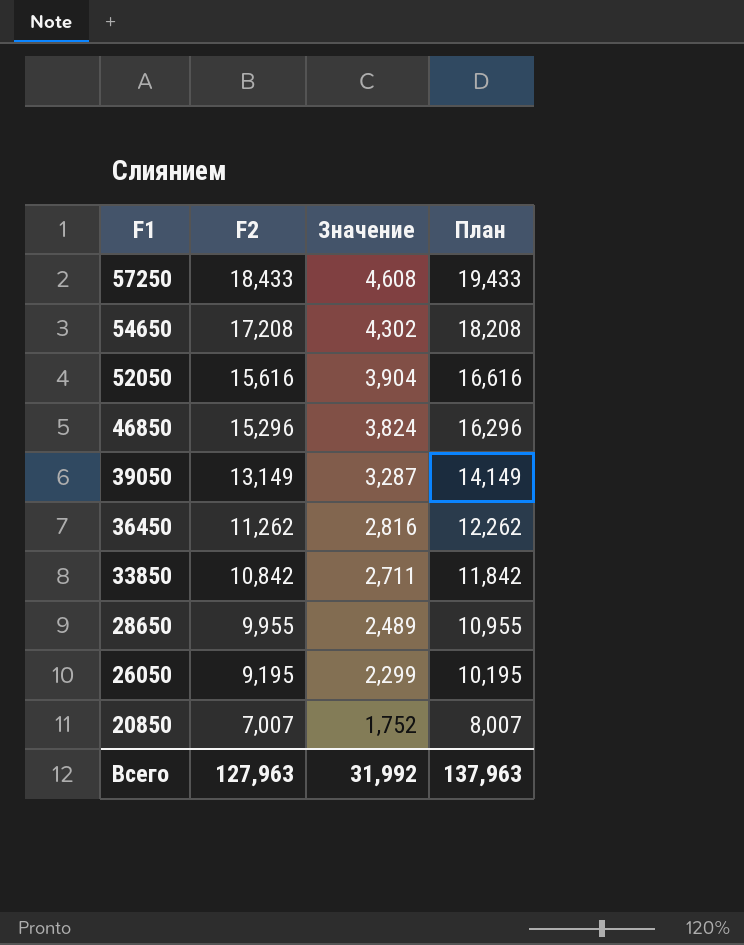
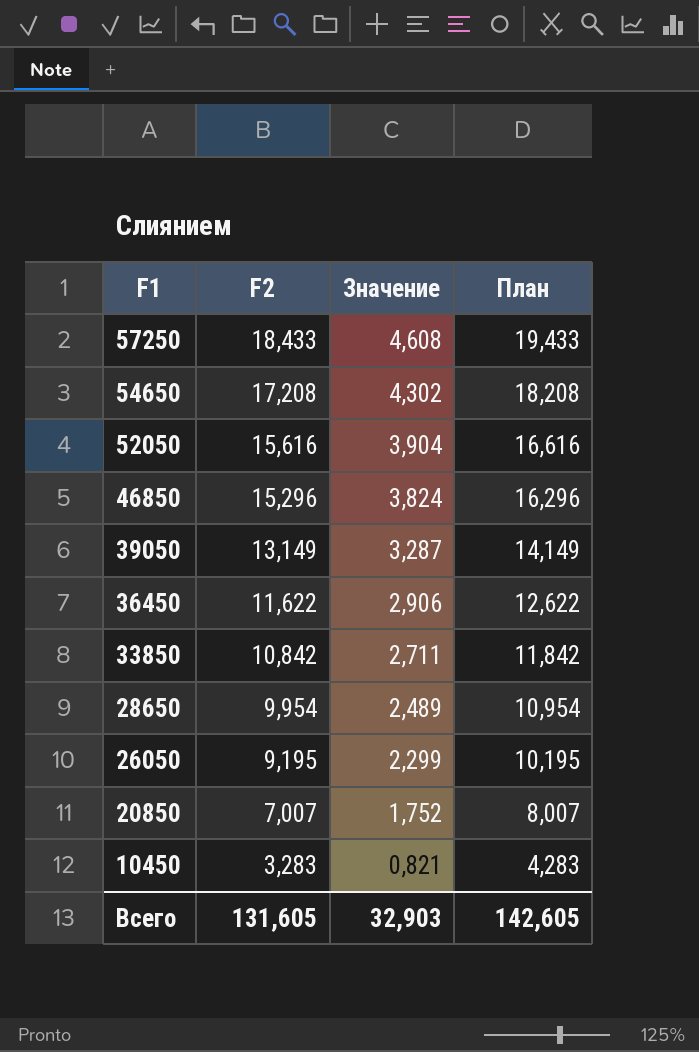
36450 | F2: 11,262 -> 11,622
36450 | Значение: 2,816 -> 2,906
36450 | План: 12,262 -> 12,622
28650 | F2: 9,955 -> 9,954
28650 | План: 10,955 -> 10,954
row 10450: none -> 3,283 | 0,821 | 4,283
Всего | F2: 127,963 -> 131,605
Всего | Значение: 31,992 -> 32,903
Всего | План: 137,963 -> 142,605

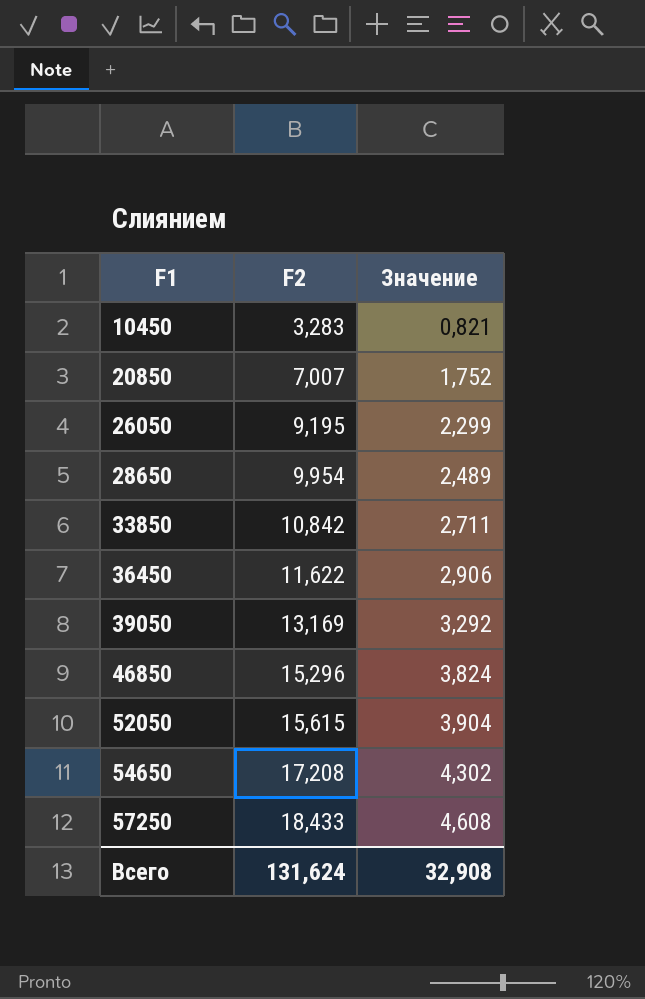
row order: F1 descending -> F1 ascending
column План | formula: [F2] + 1 -> none
39050 | F2: 13,149 -> 13,169
39050 | Значение: 3,287 -> 3,292
52050 | F2: 15,616 -> 15,615
Всего | F2: 131,605 -> 131,624
Всего | Значение: 32,903 -> 32,908

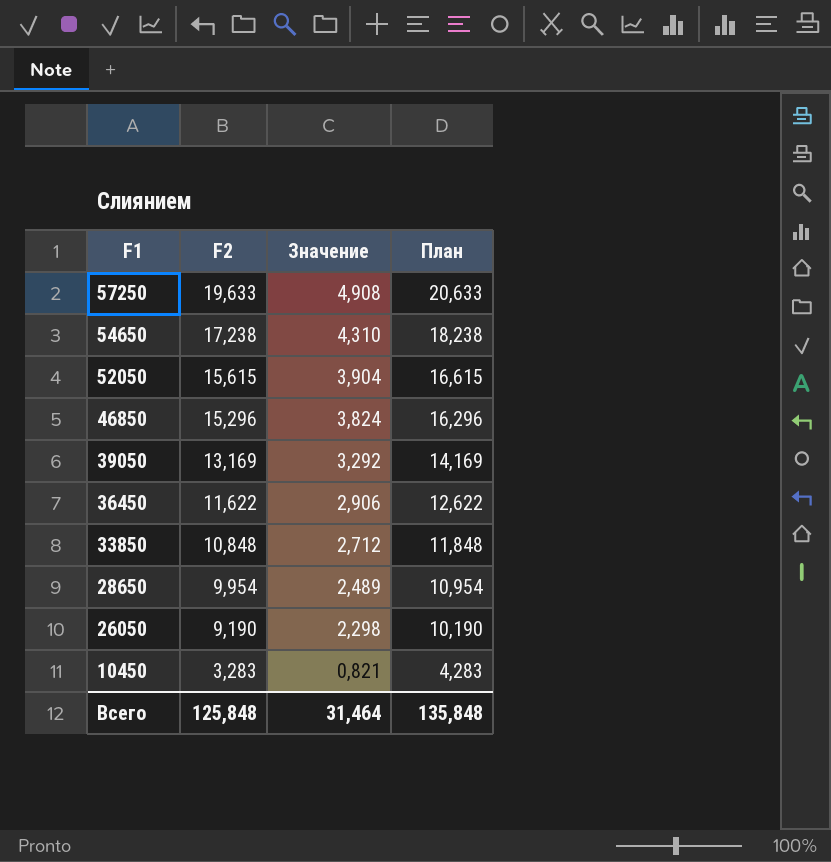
row order: F1 ascending -> F1 descending
column План | formula: none -> [F2] + 1
row 20850: 7,007 | 1,752 -> none
57250 | F2: 18,433 -> 19,633
57250 | Значение: 4,608 -> 4,908
54650 | F2: 17,208 -> 17,238
54650 | Значение: 4,302 -> 4,310
33850 | F2: 10,842 -> 10,848
33850 | Значение: 2,711 -> 2,712
26050 | F2: 9,195 -> 9,190
26050 | Значение: 2,299 -> 2,298
Всего | F2: 131,624 -> 125,848
Всего | Значение: 32,908 -> 31,464

